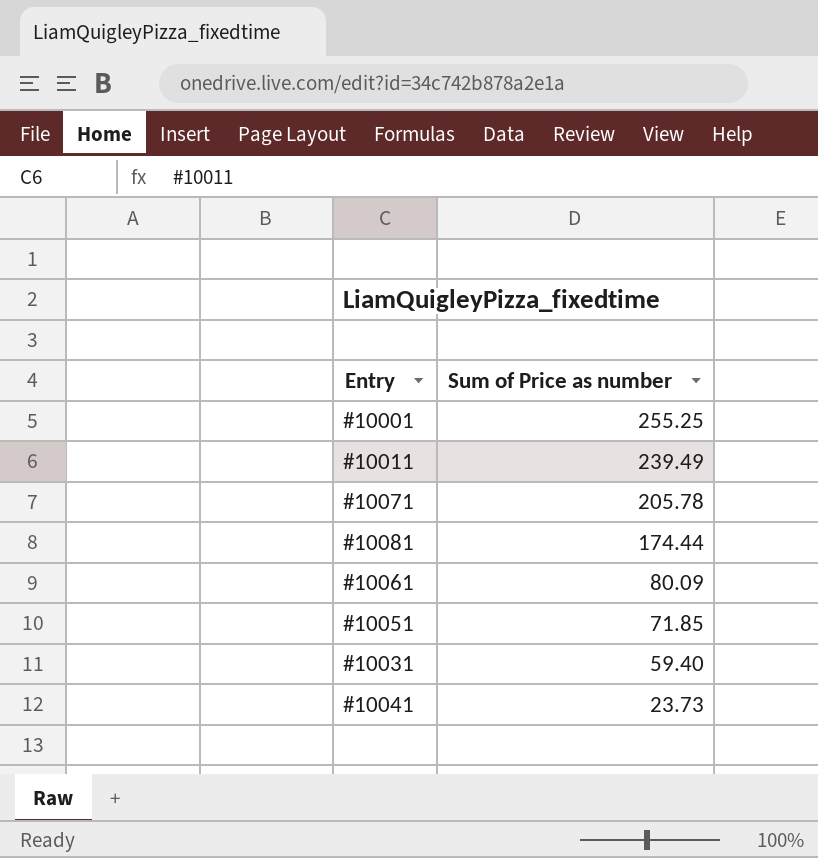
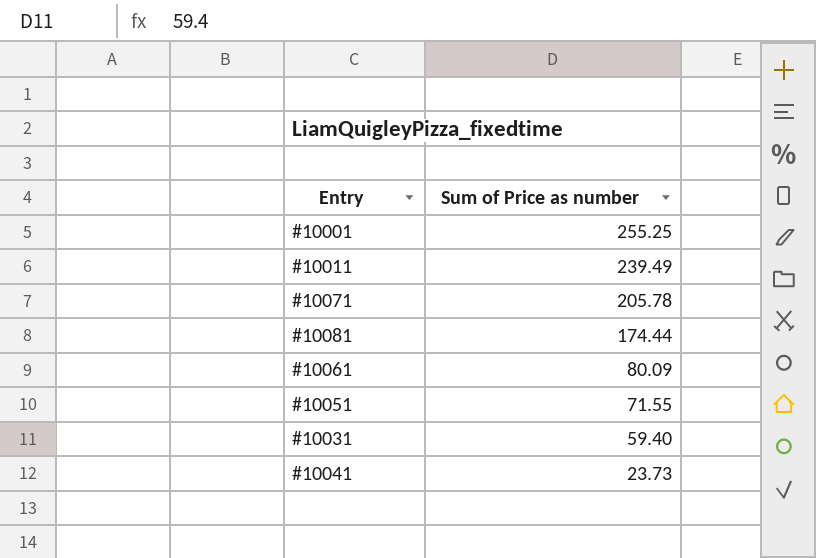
#10051 | Sum of Price as number: 71.85 -> 71.55

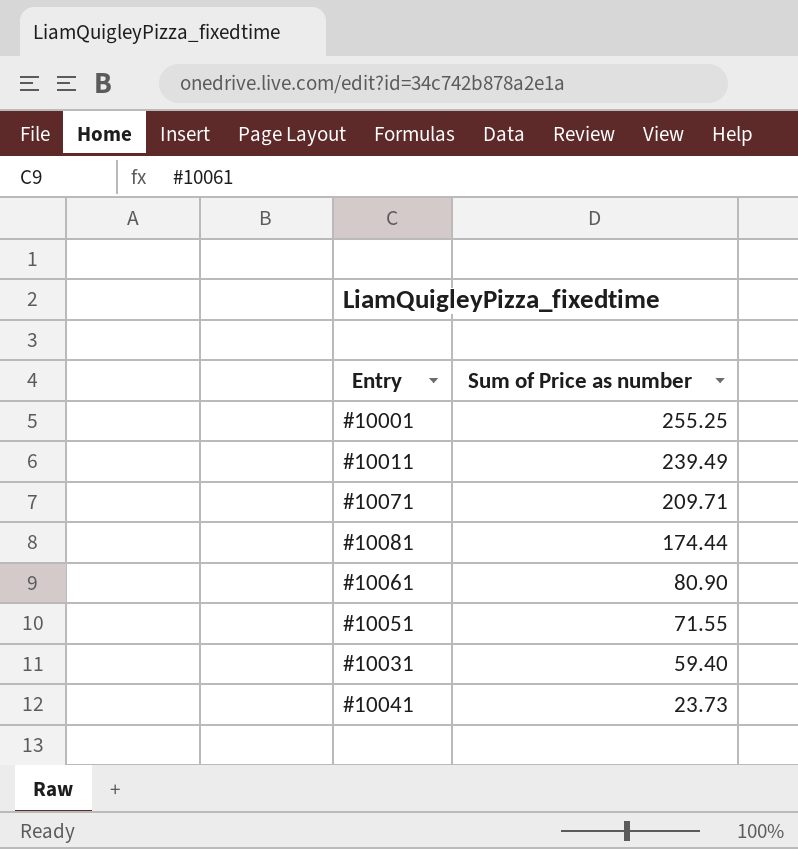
#10071 | Sum of Price as number: 205.78 -> 209.71
#10061 | Sum of Price as number: 80.09 -> 80.90

